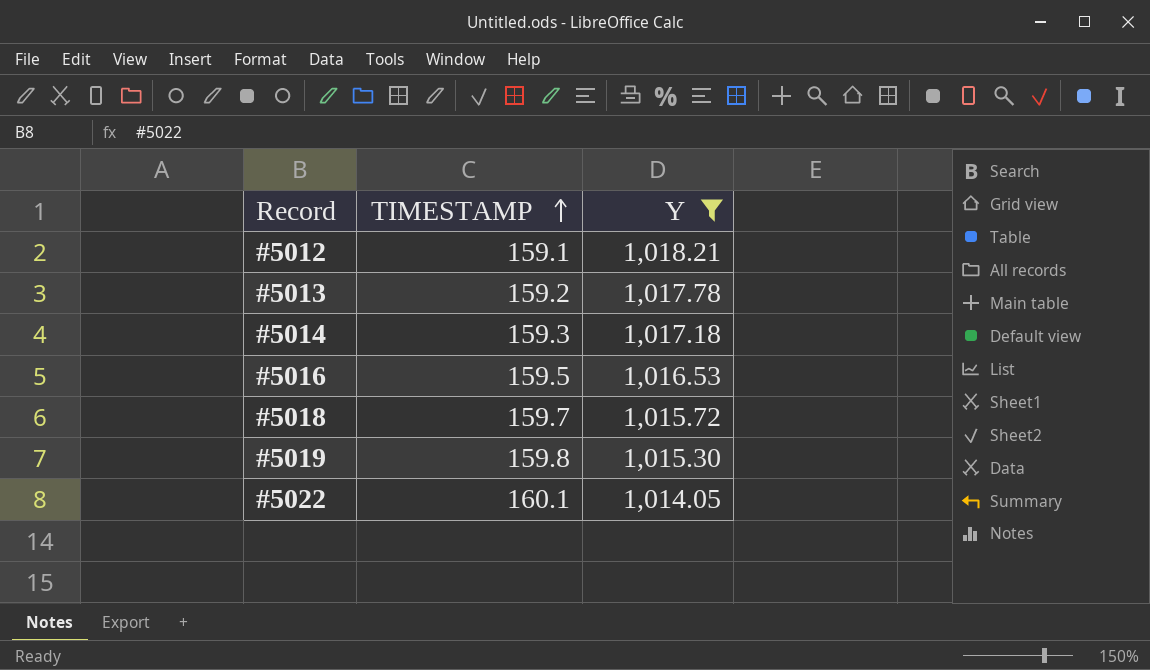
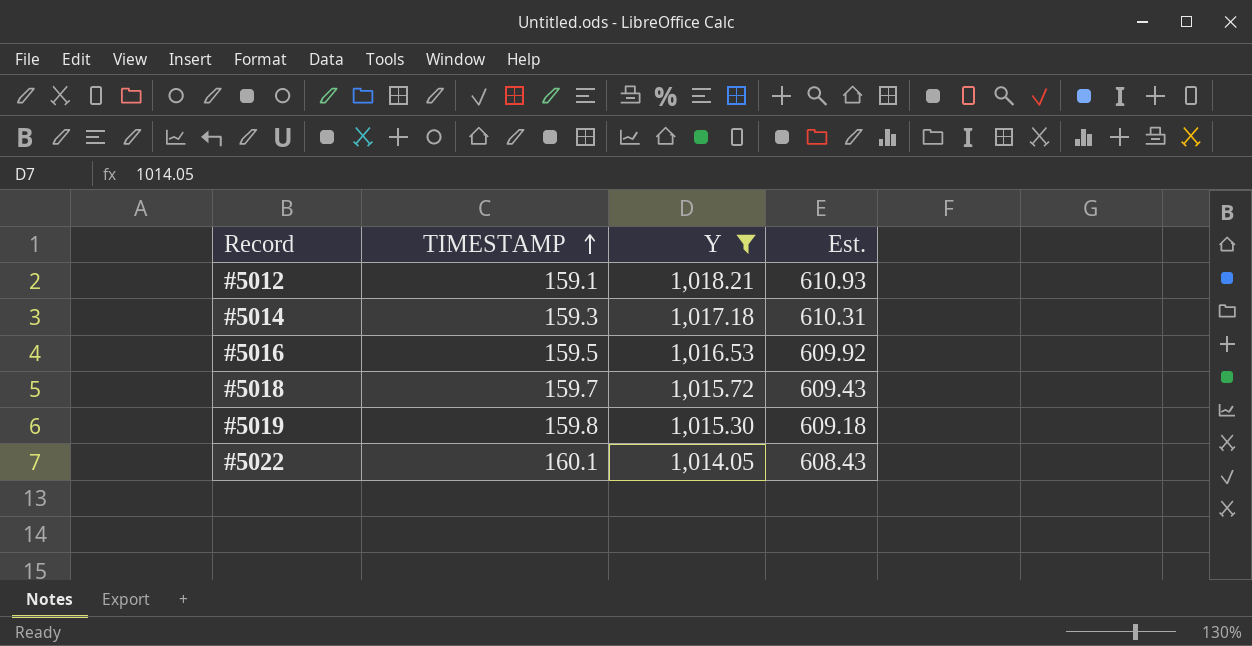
column Est. | formula: none -> [Y] * 0.6
row #5013: 159.2 | 1,017.78 -> none

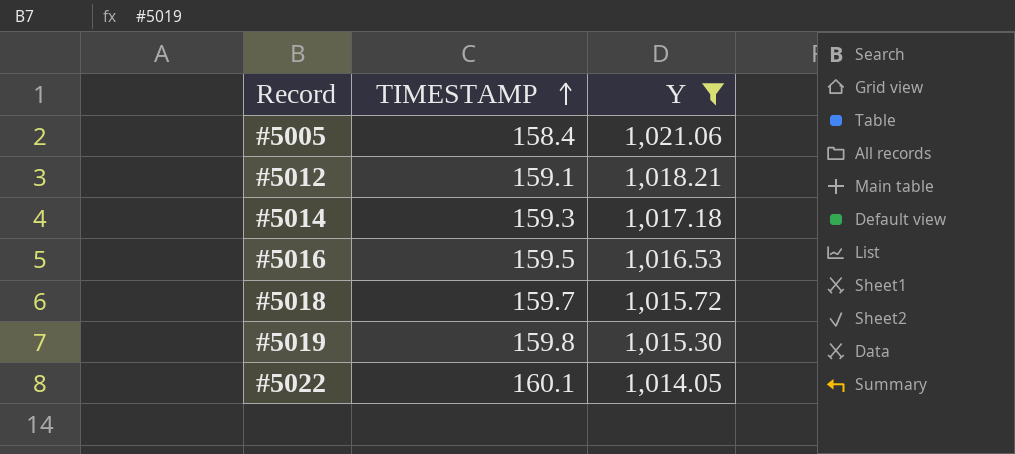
column Est. | formula: [Y] * 0.6 -> none
row #5005: none -> 158.4 | 1,021.06

